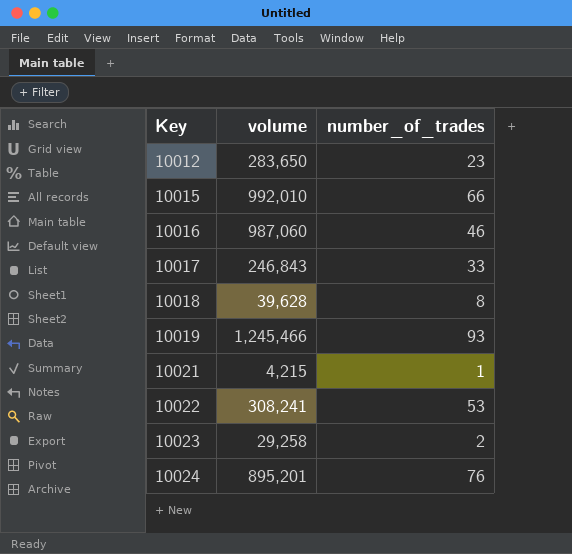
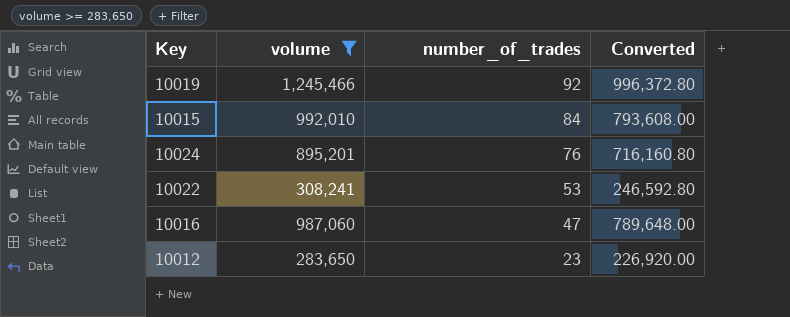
filter: none -> volume >= 283,650
row order: Key ascending -> number_of_trades descending
column Converted | formula: none -> [volume] * 0.8
10019 | number_of_trades: 93 -> 92
10015 | number_of_trades: 66 -> 84
10016 | number_of_trades: 46 -> 47

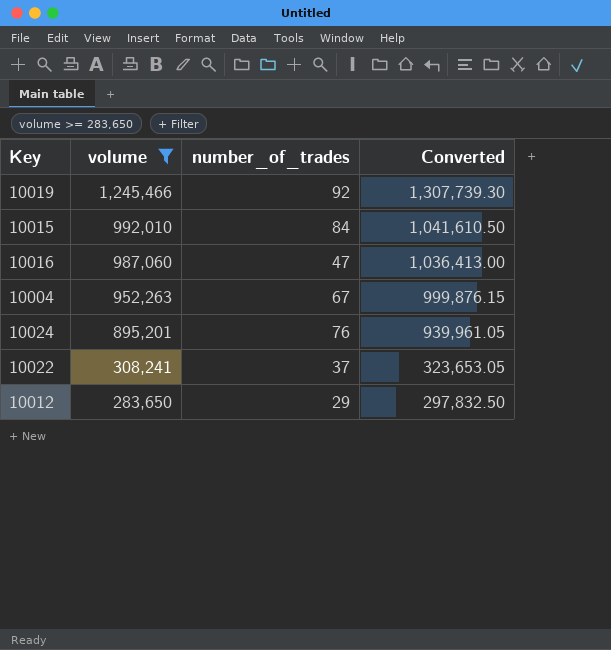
row order: number_of_trades descending -> volume descending
column Converted | formula: [volume] * 0.8 -> [volume] * 1.05
row 10004: none -> 952,263 | 67 | 999,876.15
10022 | number_of_trades: 53 -> 37
10012 | number_of_trades: 23 -> 29

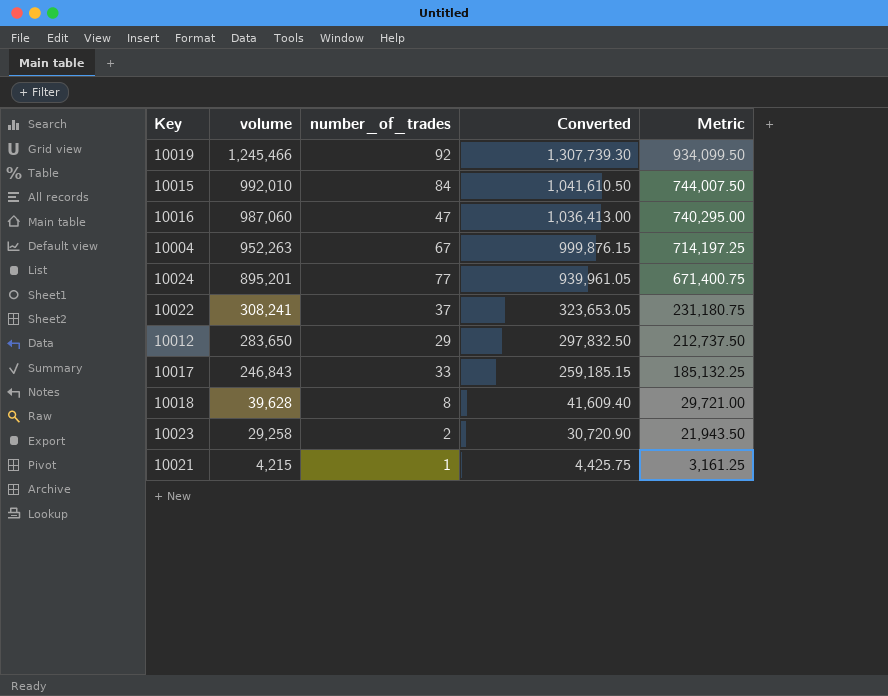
filter: volume >= 283,650 -> none
column Metric | formula: none -> [volume] * 0.75
10024 | number_of_trades: 76 -> 77

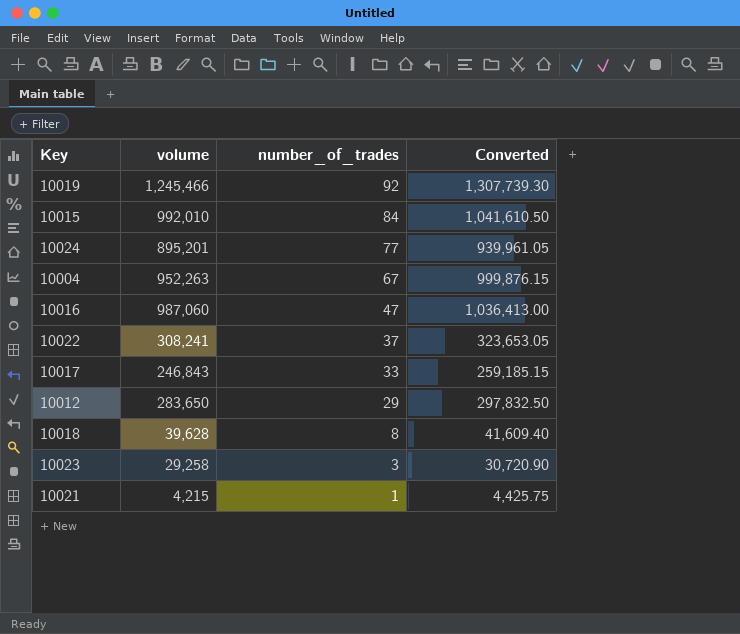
row order: volume descending -> number_of_trades descending
column Metric | formula: [volume] * 0.75 -> none
10023 | number_of_trades: 2 -> 3

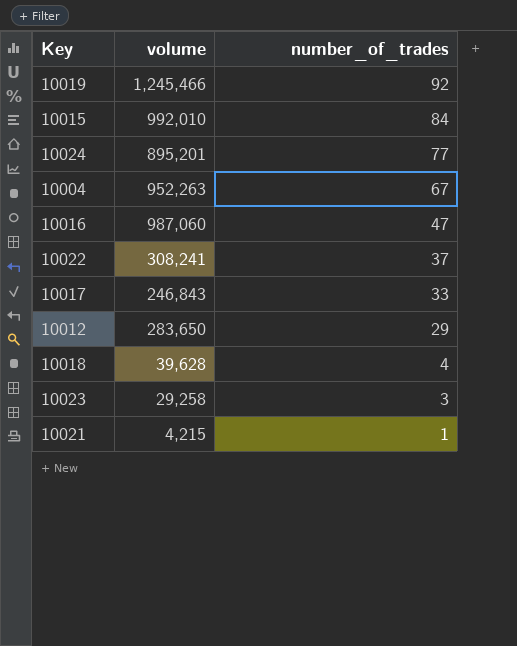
column Converted | formula: [volume] * 1.05 -> none
10018 | number_of_trades: 8 -> 4

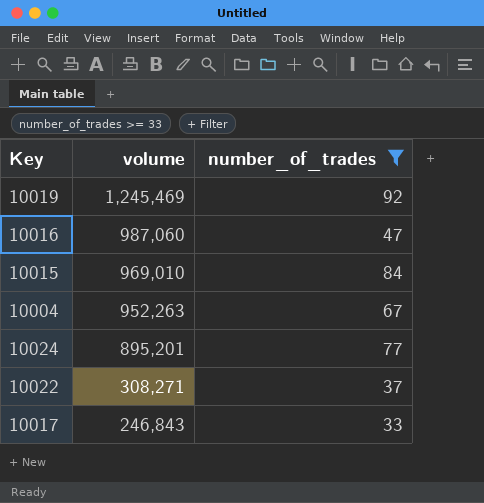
filter: none -> number_of_trades >= 33
row order: number_of_trades descending -> volume descending
10019 | volume: 1,245,466 -> 1,245,469
10015 | volume: 992,010 -> 969,010
10022 | volume: 308,241 -> 308,271

